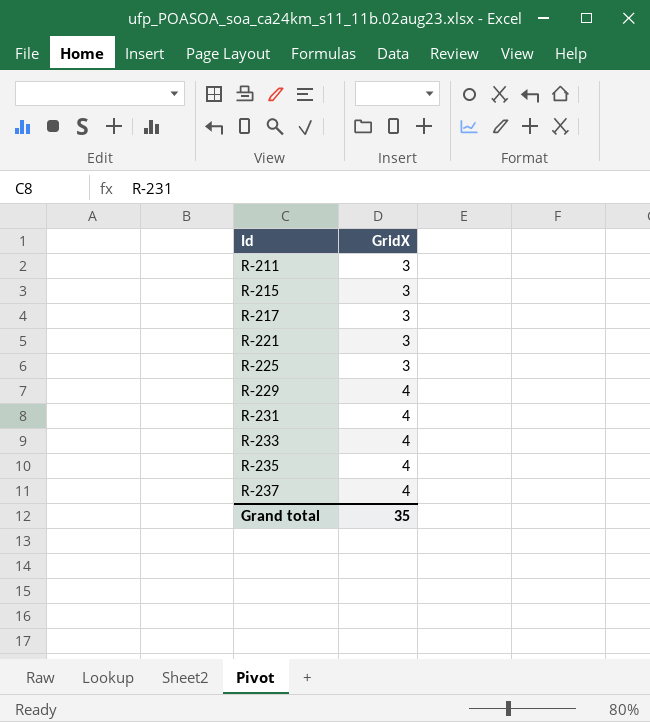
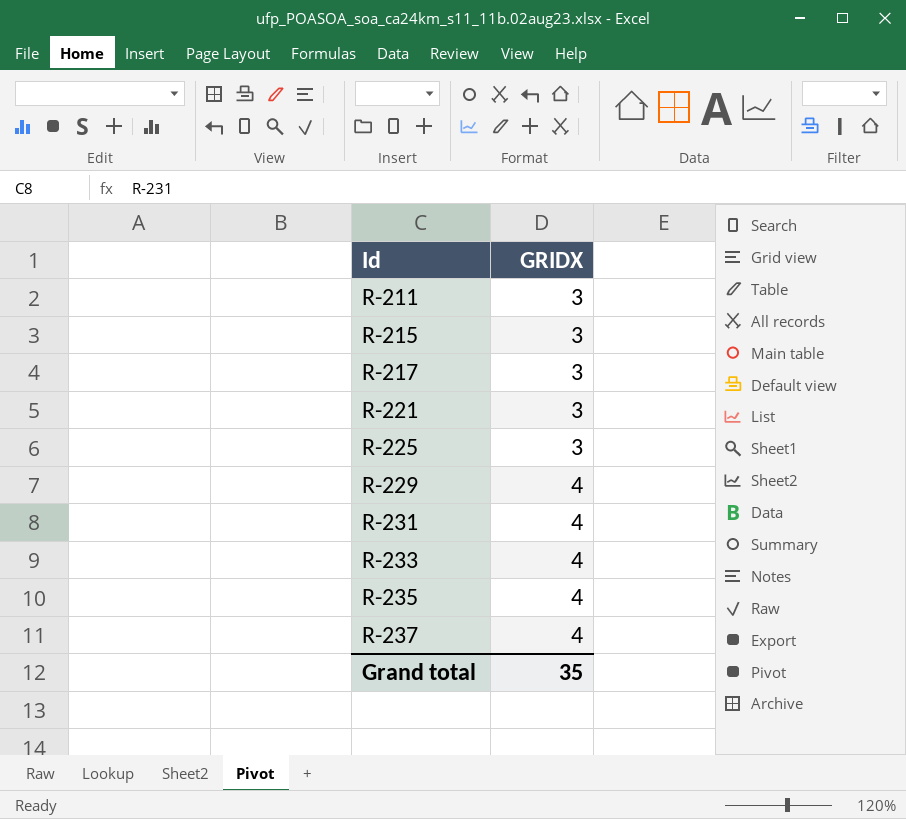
column name: GridX -> GRIDX

